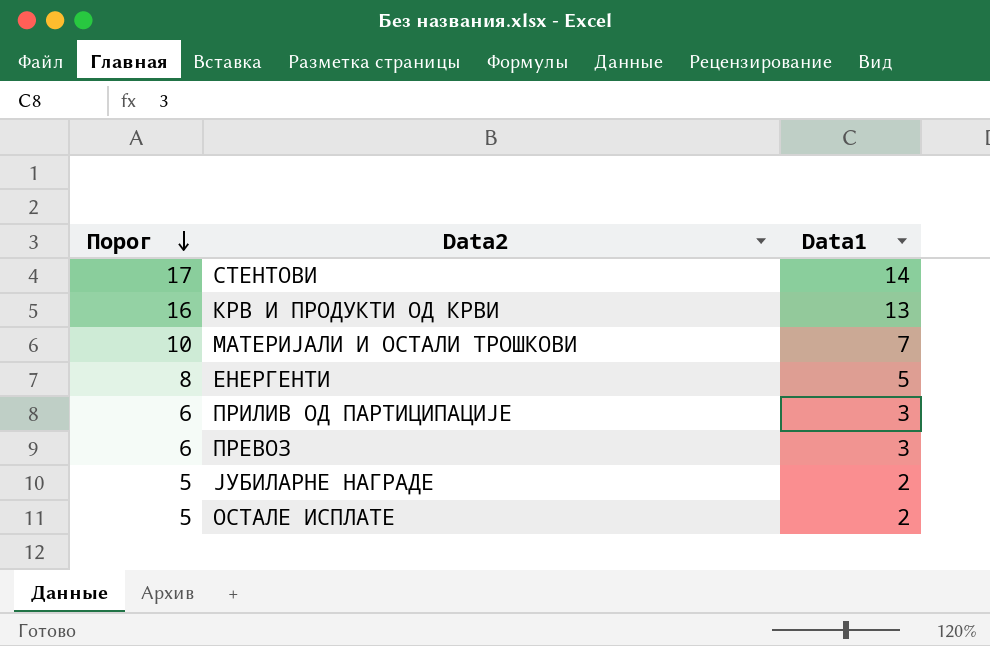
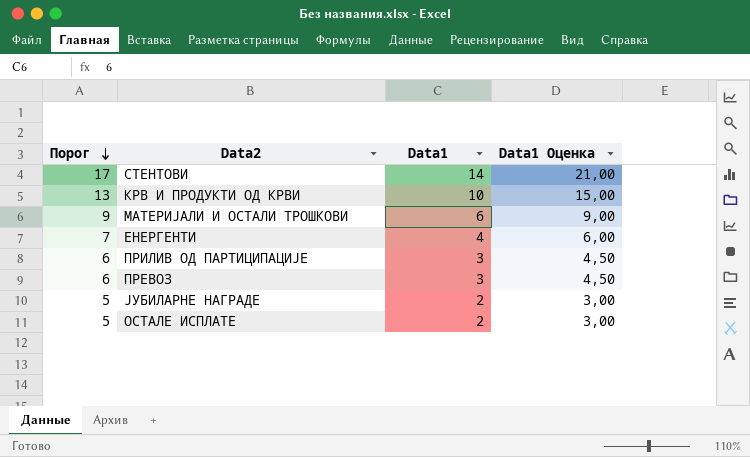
column Data1 Оценка | formula: none -> [Data1] * 1,5
КРВ И ПРОДУКТИ ОД КРВИ | Порог: 16 -> 13
КРВ И ПРОДУКТИ ОД КРВИ | Data1: 13 -> 10
МАТЕРИЈАЛИ И ОСТАЛИ ТРОШКОВИ | Порог: 10 -> 9
МАТЕРИЈАЛИ И ОСТАЛИ ТРОШКОВИ | Data1: 7 -> 6
ЕНЕРГЕНТИ | Порог: 8 -> 7
ЕНЕРГЕНТИ | Data1: 5 -> 4

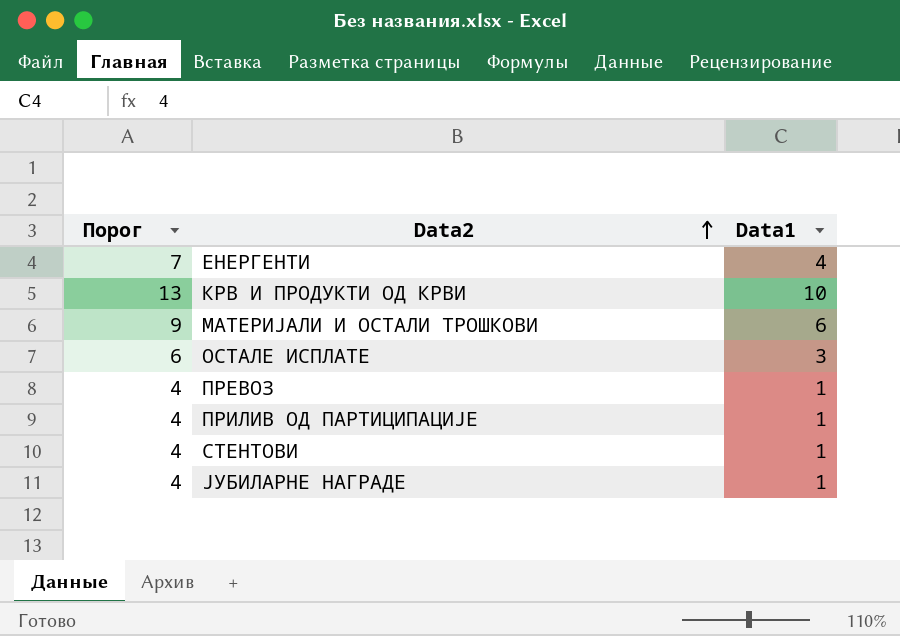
row order: Порог descending -> Data2 ascending
column Data1 Оценка | formula: [Data1] * 1,5 -> none
ОСТАЛЕ ИСПЛАТЕ | Порог: 5 -> 6
ОСТАЛЕ ИСПЛАТЕ | Data1: 2 -> 3
ПРЕВОЗ | Порог: 6 -> 4
ПРЕВОЗ | Data1: 3 -> 1
ПРИЛИВ ОД ПАРТИЦИПАЦИЈЕ | Порог: 6 -> 4
ПРИЛИВ ОД ПАРТИЦИПАЦИЈЕ | Data1: 3 -> 1
СТЕНТОВИ | Порог: 17 -> 4
СТЕНТОВИ | Data1: 14 -> 1
ЈУБИЛАРНЕ НАГРАДЕ | Порог: 5 -> 4
ЈУБИЛАРНЕ НАГРАДЕ | Data1: 2 -> 1

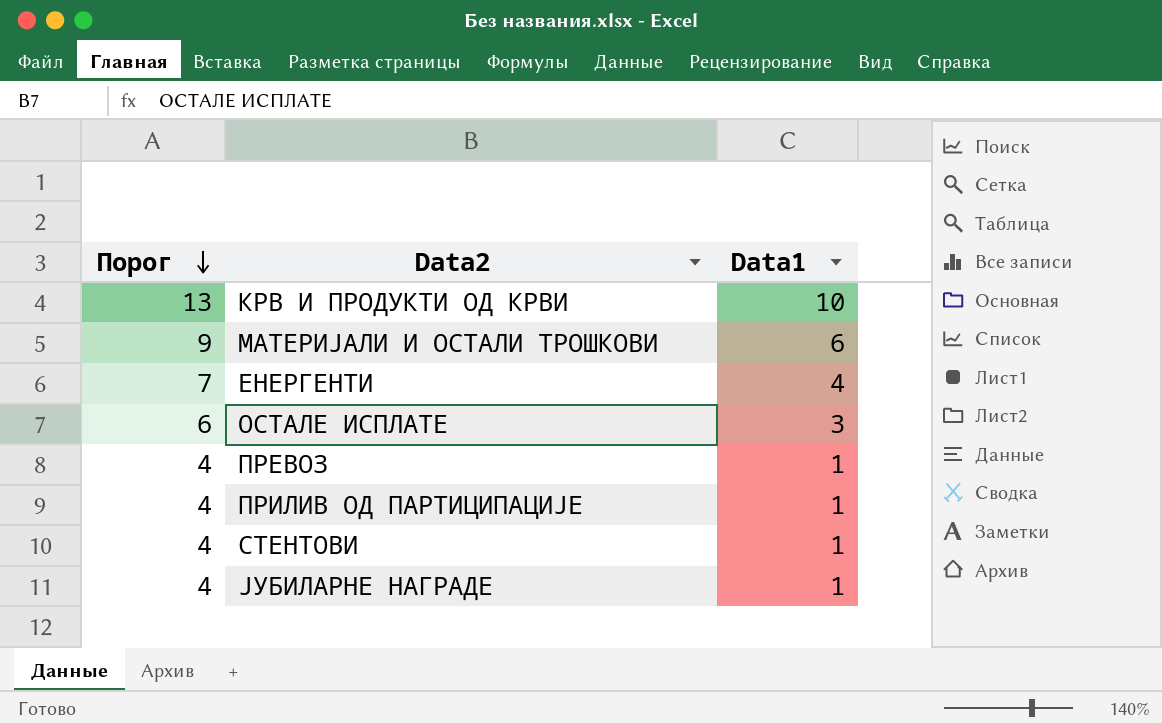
row order: Data2 ascending -> Порог descending

